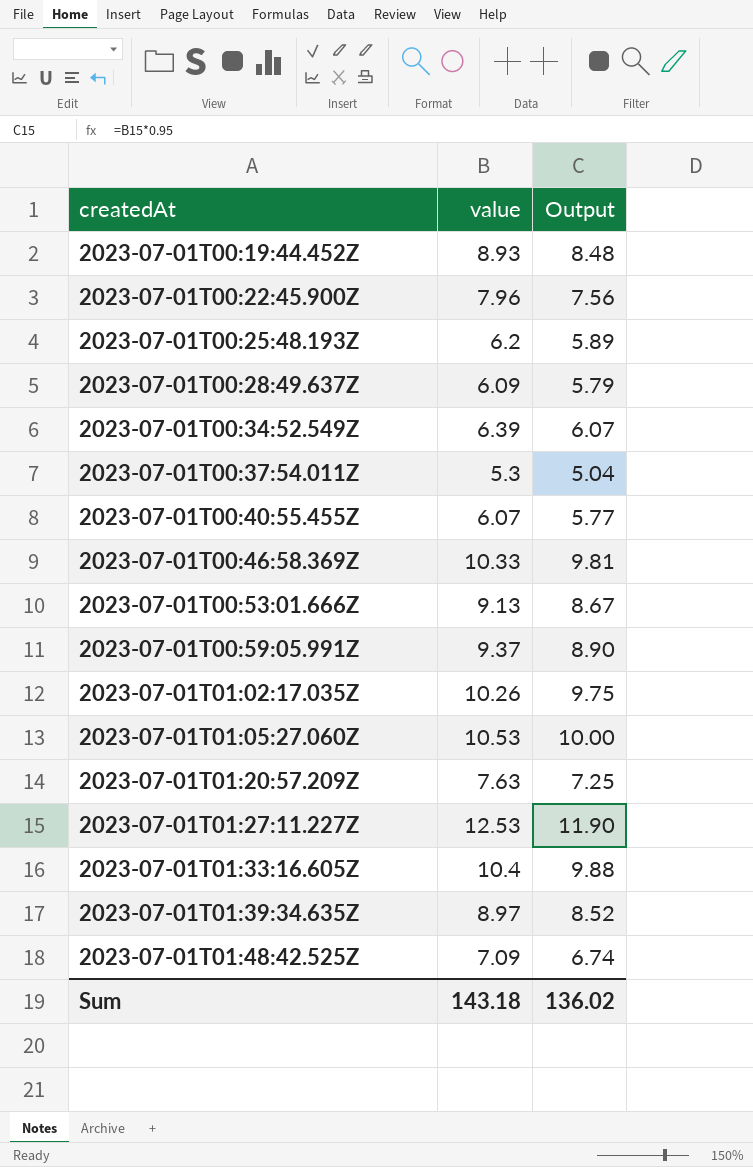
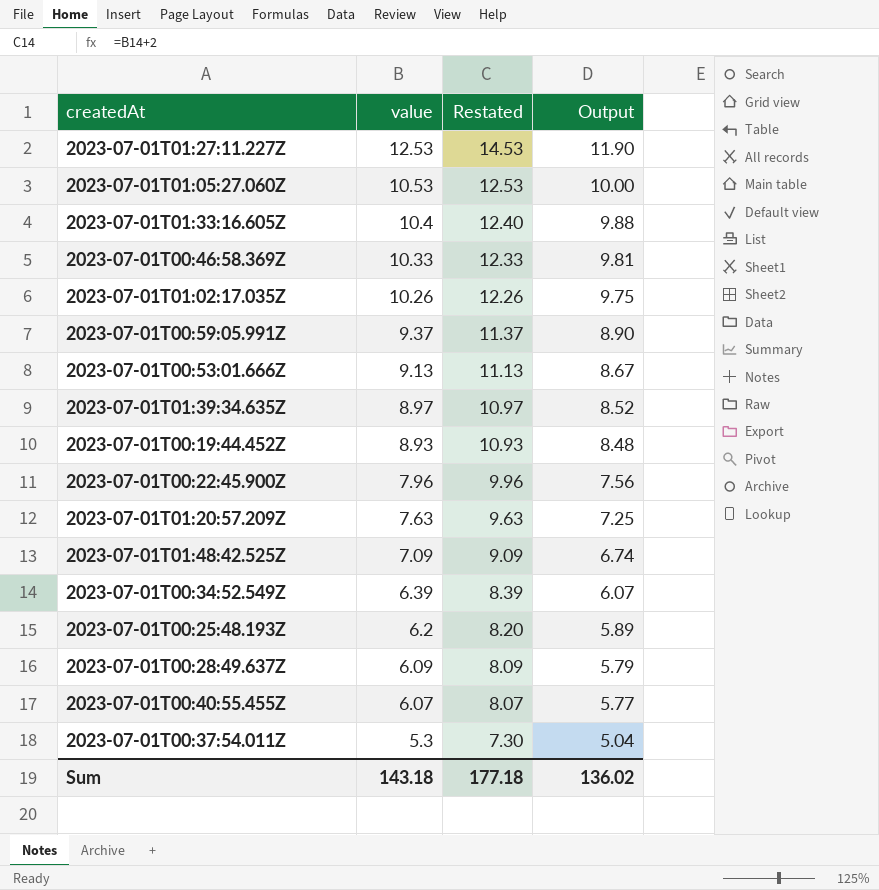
row order: createdAt ascending -> value descending
column Restated | formula: none -> [value] + 2

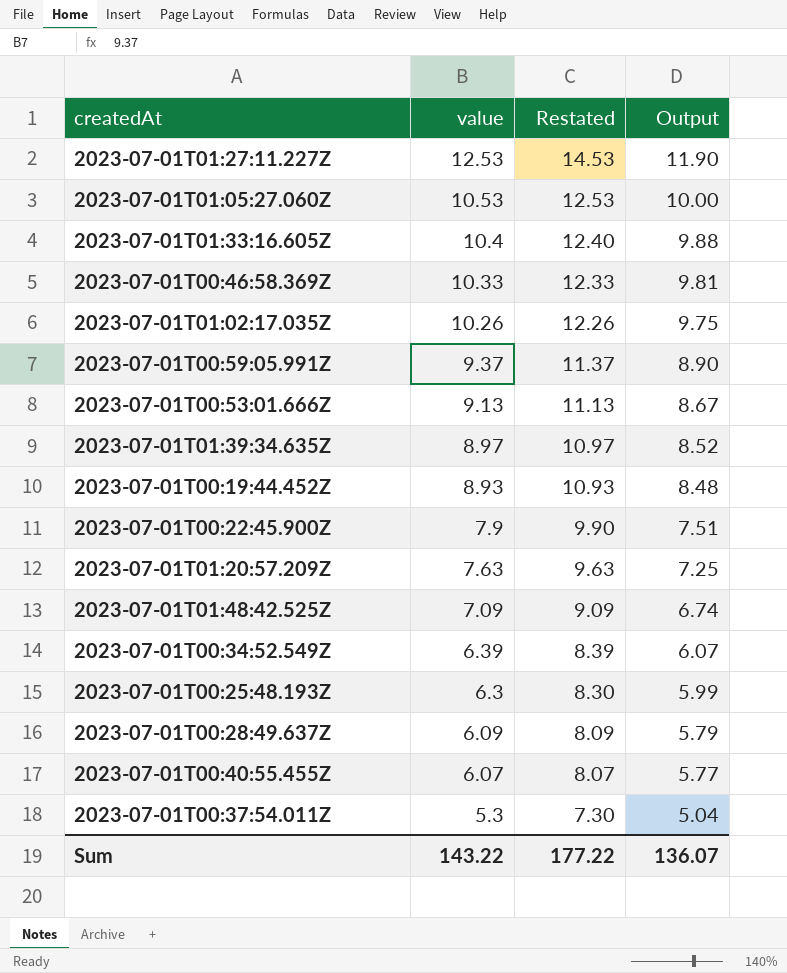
2023-07-01T00:22:45.900Z | value: 7.96 -> 7.9
2023-07-01T00:22:45.900Z | Restated: 9.96 -> 9.90
2023-07-01T00:22:45.900Z | Output: 7.56 -> 7.51
2023-07-01T00:25:48.193Z | value: 6.2 -> 6.3
2023-07-01T00:25:48.193Z | Restated: 8.20 -> 8.30
2023-07-01T00:25:48.193Z | Output: 5.89 -> 5.99
Sum | value: 143.18 -> 143.22
Sum | Restated: 177.18 -> 177.22
Sum | Output: 136.02 -> 136.07

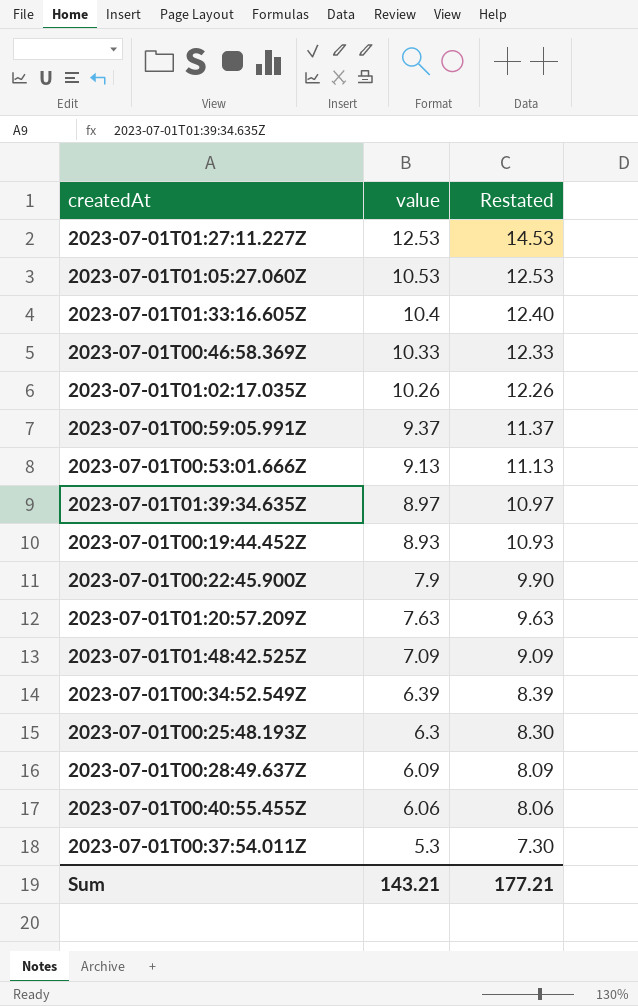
column Output | formula: [value] * 0.95 -> none
2023-07-01T00:40:55.455Z | value: 6.07 -> 6.06
2023-07-01T00:40:55.455Z | Restated: 8.07 -> 8.06
Sum | value: 143.22 -> 143.21
Sum | Restated: 177.22 -> 177.21

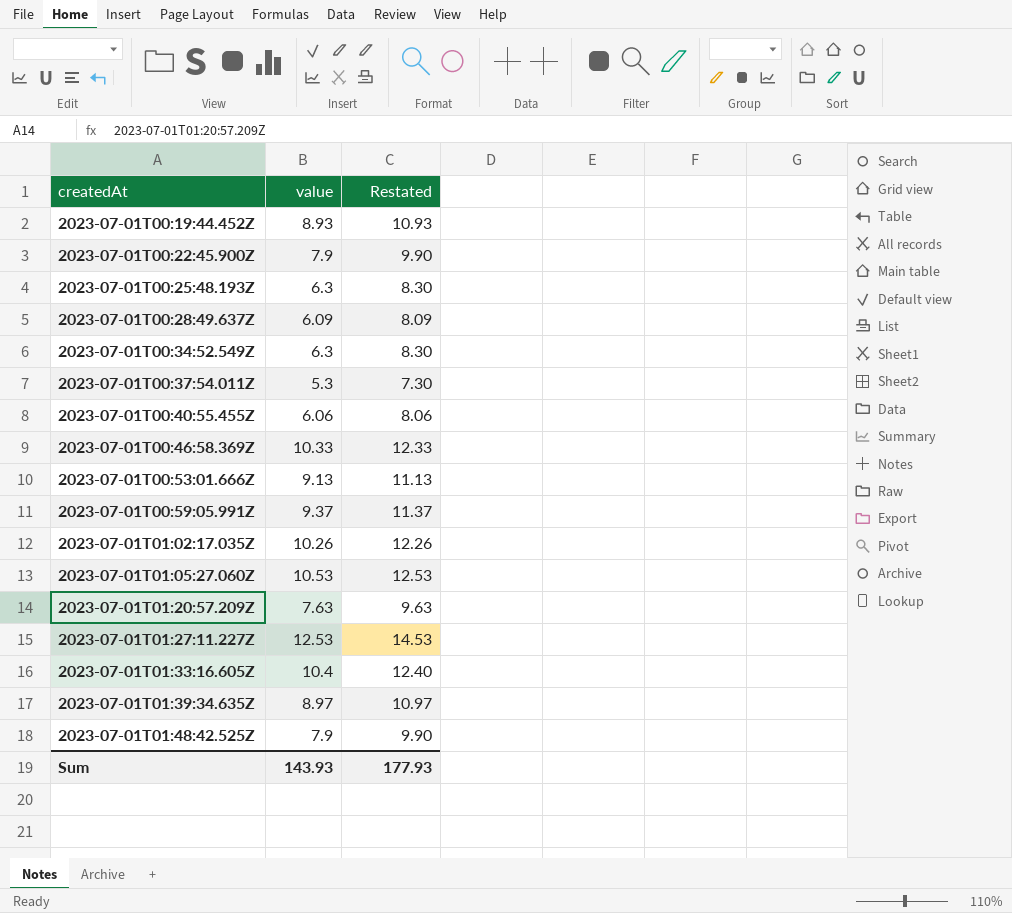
row order: value descending -> createdAt ascending
2023-07-01T00:34:52.549Z | value: 6.39 -> 6.3
2023-07-01T00:34:52.549Z | Restated: 8.39 -> 8.30
2023-07-01T01:48:42.525Z | value: 7.09 -> 7.9
2023-07-01T01:48:42.525Z | Restated: 9.09 -> 9.90
Sum | value: 143.21 -> 143.93
Sum | Restated: 177.21 -> 177.93

